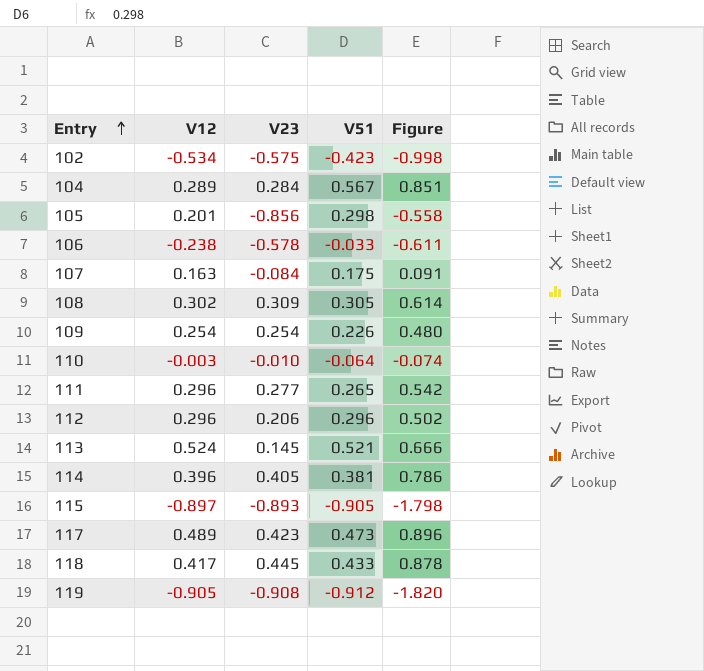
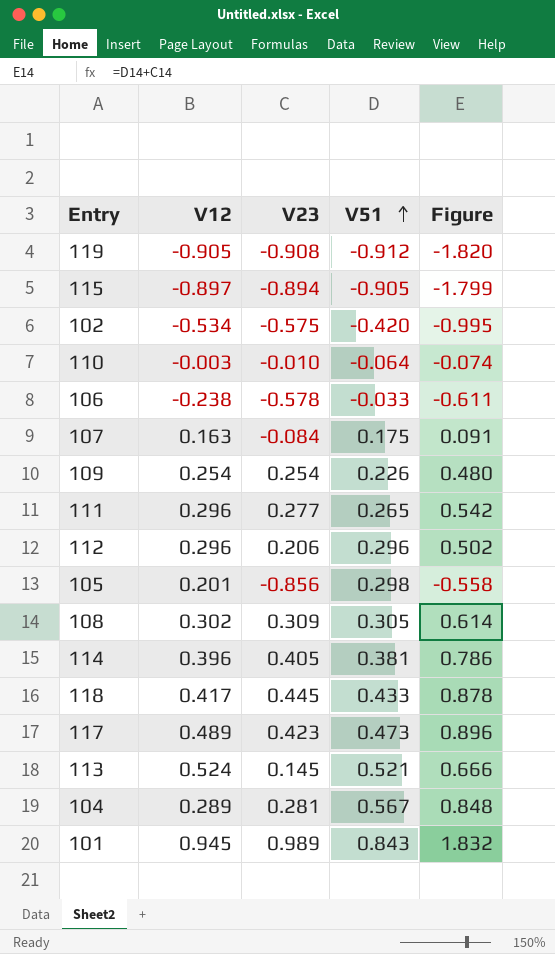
row order: Entry ascending -> V51 ascending
115 | V23: -0.893 -> -0.894
115 | Figure: -1.798 -> -1.799
102 | V51: -0.423 -> -0.420
102 | Figure: -0.998 -> -0.995
104 | V23: 0.284 -> 0.281
104 | Figure: 0.851 -> 0.848
row 101: none -> 0.945 | 0.989 | 0.843 | 1.832

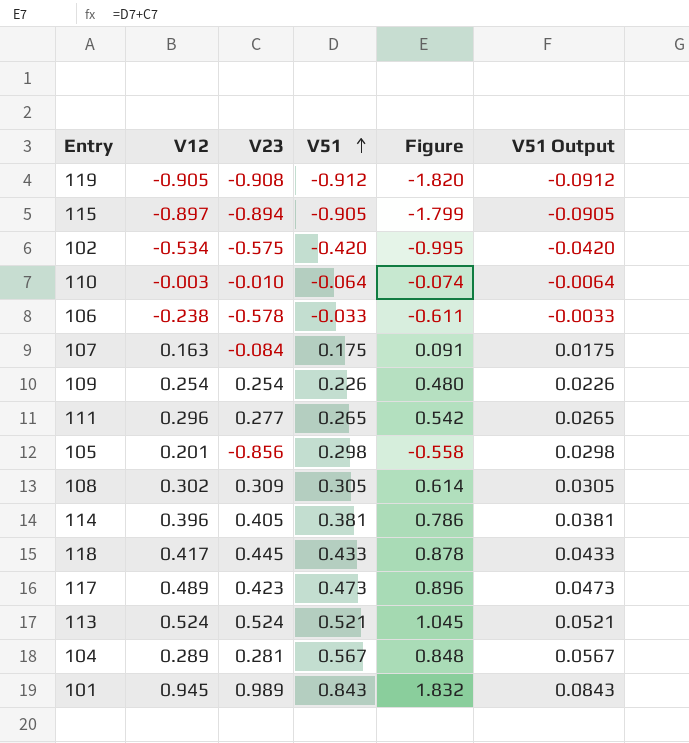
column V51 Output | formula: none -> [V51] * 0.1
row 112: 0.296 | 0.206 | 0.296 | 0.502 -> none
113 | V23: 0.145 -> 0.524
113 | Figure: 0.666 -> 1.045

